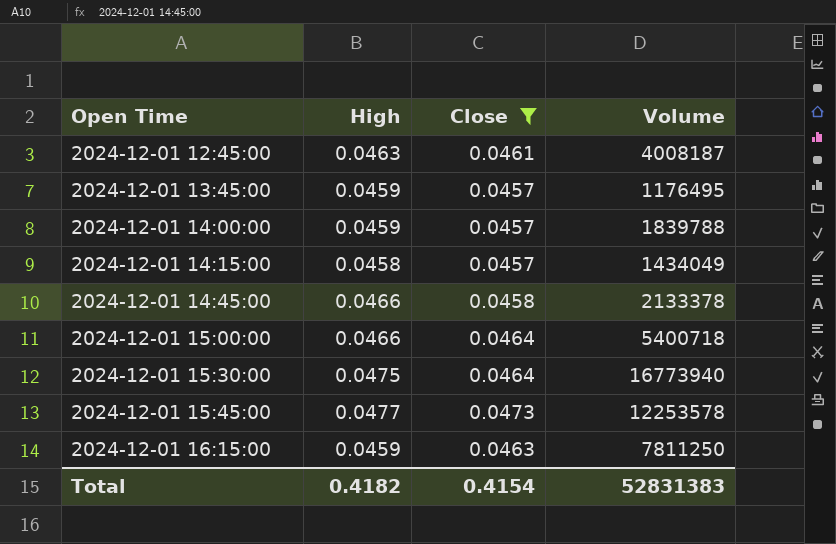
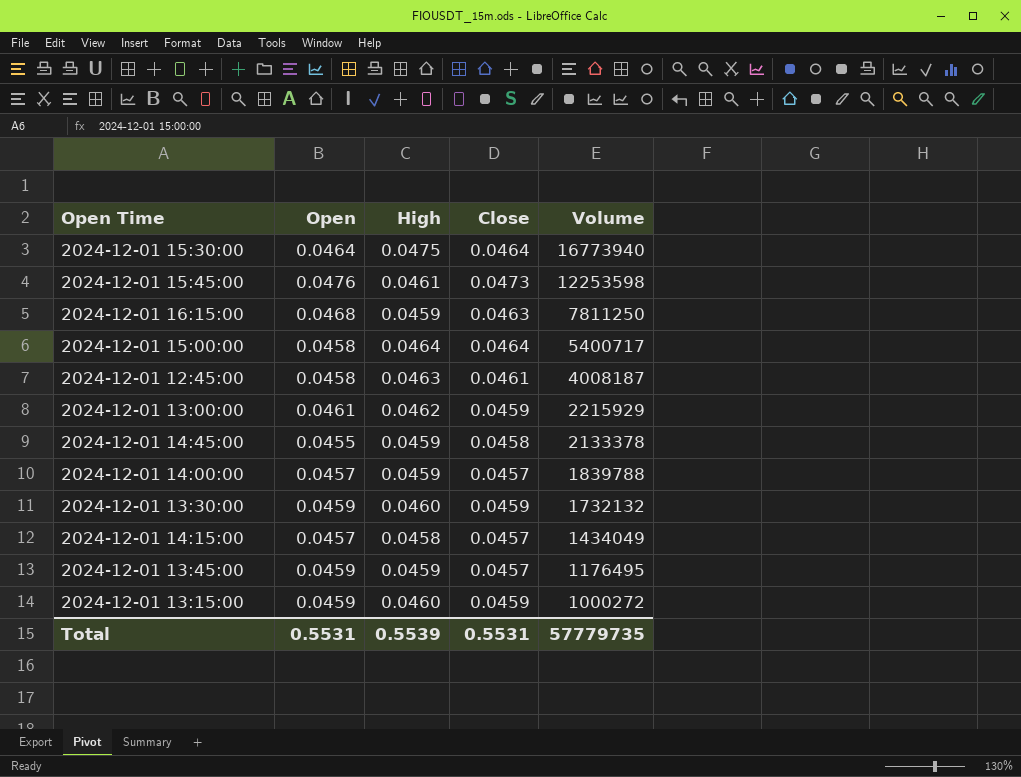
filter: Close != 0.0459 -> none
row order: Open Time ascending -> Volume descending
column Open | position: none -> 2
2024-12-01 15:45:00 | High: 0.0477 -> 0.0461
2024-12-01 15:45:00 | Volume: 12253578 -> 12253598
2024-12-01 15:00:00 | High: 0.0466 -> 0.0464
2024-12-01 15:00:00 | Volume: 5400718 -> 5400717
2024-12-01 14:45:00 | High: 0.0466 -> 0.0459
Total | High: 0.4182 -> 0.5539
Total | Close: 0.4154 -> 0.5531
Total | Volume: 52831383 -> 57779735

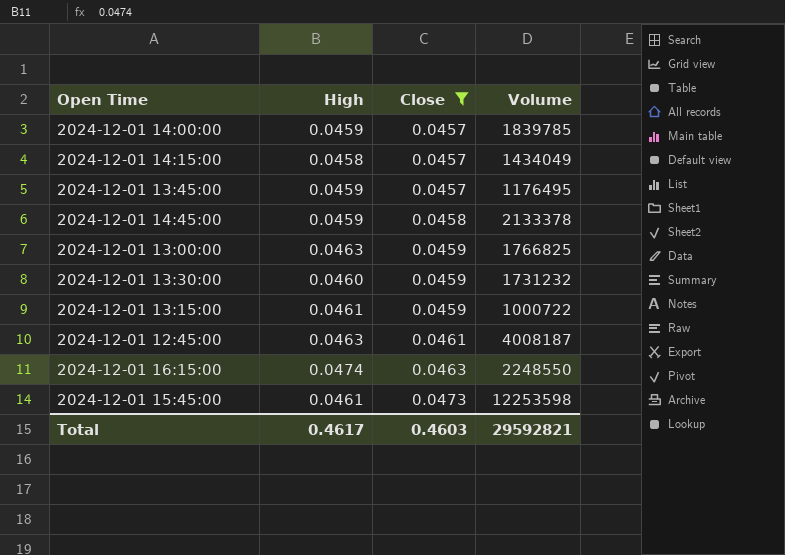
filter: none -> Close != 0.0464
row order: Volume descending -> Close ascending
column Open | position: 2 -> none
2024-12-01 14:00:00 | Volume: 1839788 -> 1839785
2024-12-01 13:00:00 | High: 0.0462 -> 0.0463
2024-12-01 13:00:00 | Volume: 2215929 -> 1766825
2024-12-01 13:30:00 | Volume: 1732132 -> 1731232
2024-12-01 13:15:00 | High: 0.0460 -> 0.0461
2024-12-01 13:15:00 | Volume: 1000272 -> 1000722
2024-12-01 16:15:00 | High: 0.0459 -> 0.0474
2024-12-01 16:15:00 | Volume: 7811250 -> 2248550
Total | High: 0.5539 -> 0.4617
Total | Close: 0.5531 -> 0.4603
Total | Volume: 57779735 -> 29592821

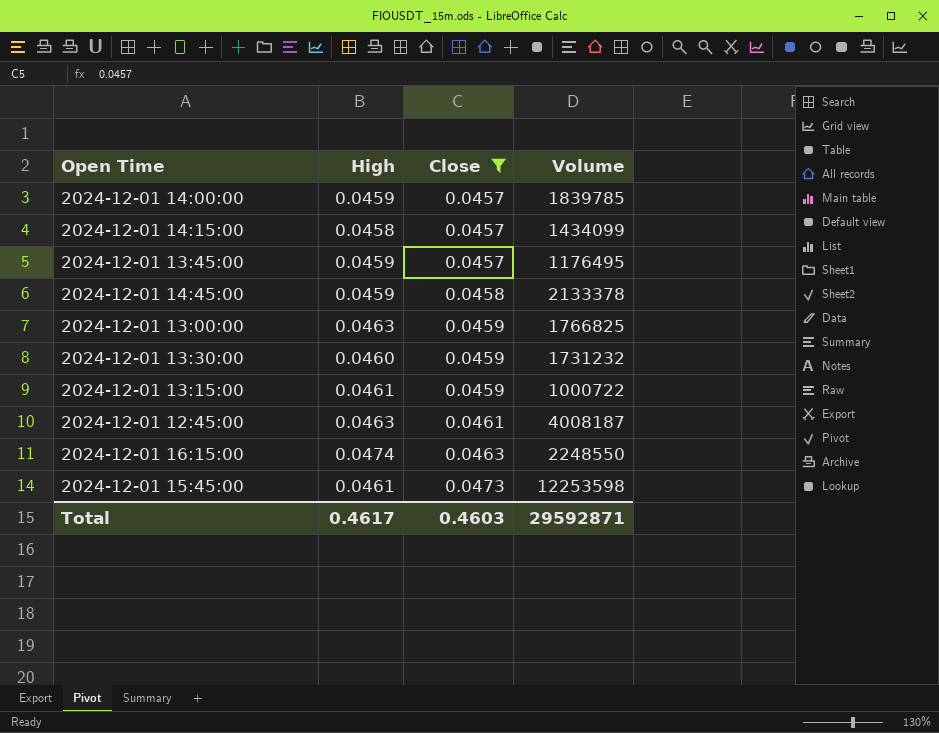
2024-12-01 14:15:00 | Volume: 1434049 -> 1434099
Total | Volume: 29592821 -> 29592871

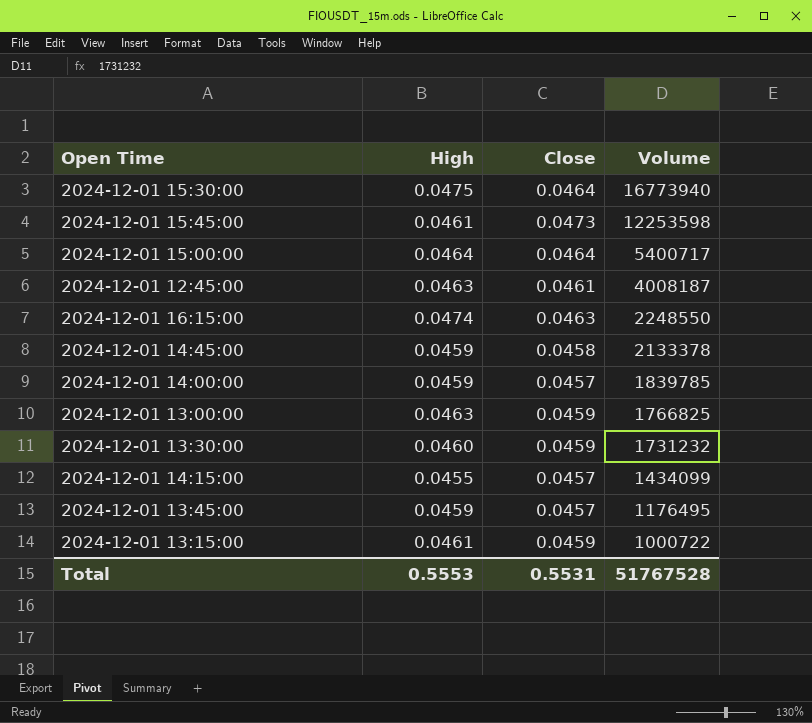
filter: Close != 0.0464 -> none
row order: Close ascending -> Volume descending
2024-12-01 14:15:00 | High: 0.0458 -> 0.0455
Total | High: 0.4617 -> 0.5553
Total | Close: 0.4603 -> 0.5531
Total | Volume: 29592871 -> 51767528

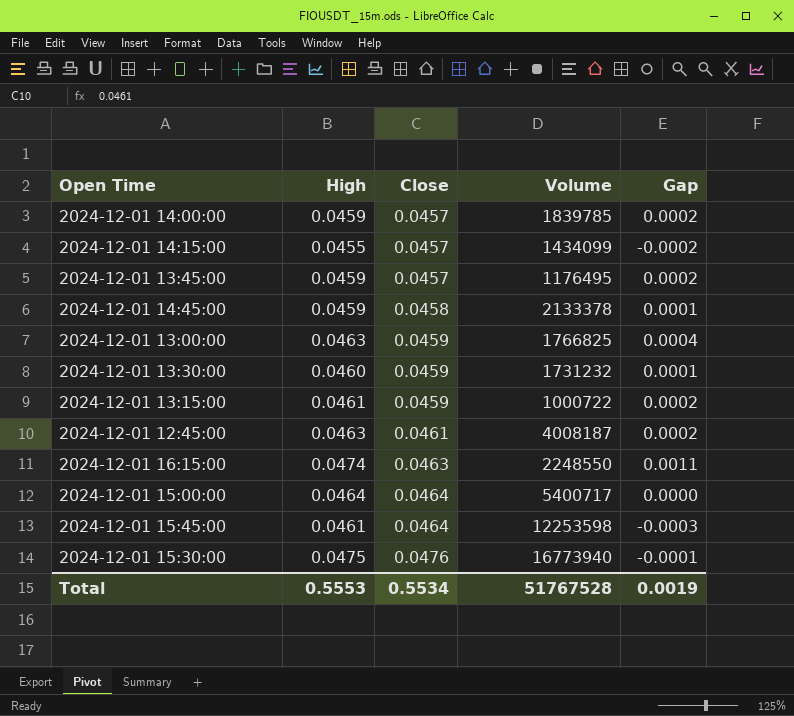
row order: Volume descending -> Close ascending
column Gap | formula: none -> [High] - [Close]
2024-12-01 15:45:00 | Close: 0.0473 -> 0.0464
2024-12-01 15:30:00 | Close: 0.0464 -> 0.0476
Total | Close: 0.5531 -> 0.5534

